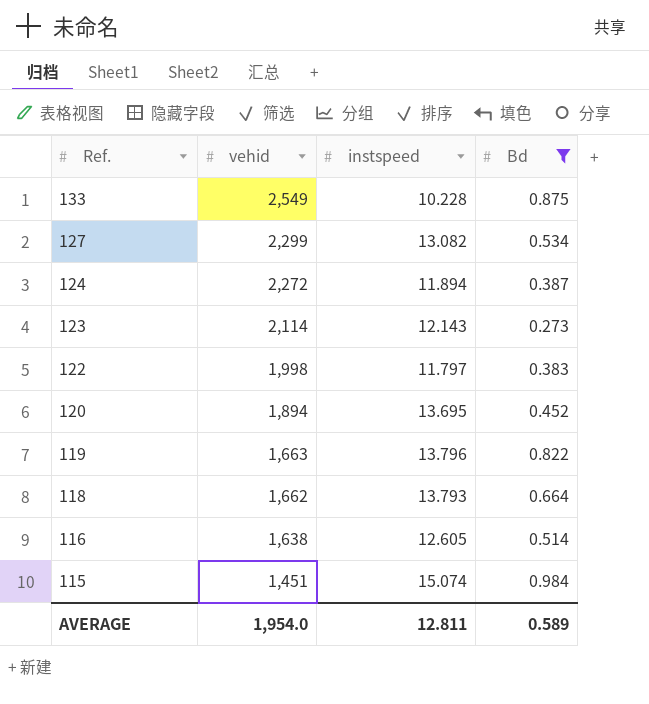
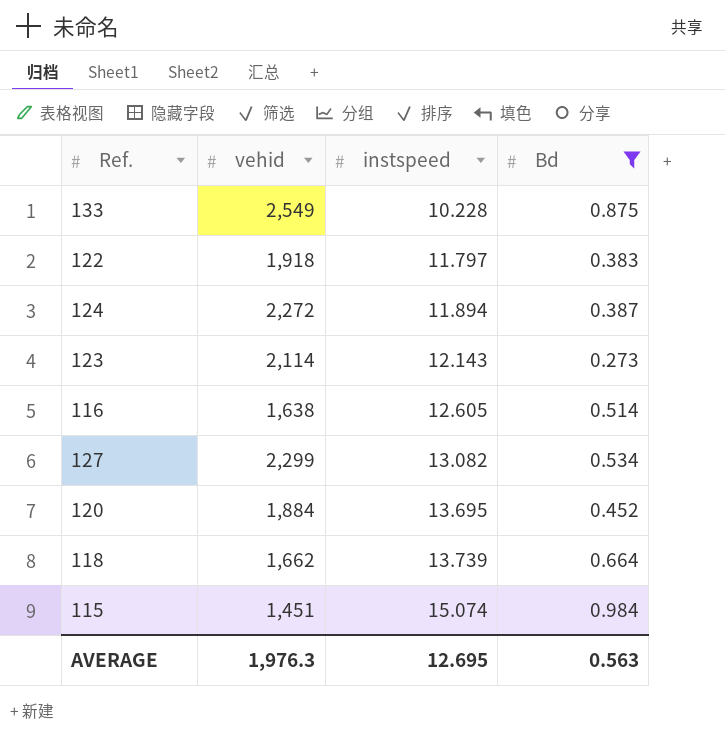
row order: Ref. descending -> instspeed ascending
row 119: 1,663 | 13.796 | 0.822 -> none
122 | vehid: 1,998 -> 1,918
120 | vehid: 1,894 -> 1,884
118 | instspeed: 13.793 -> 13.739
AVERAGE | vehid: 1,954.0 -> 1,976.3
AVERAGE | instspeed: 12.811 -> 12.695
AVERAGE | Bd: 0.589 -> 0.563

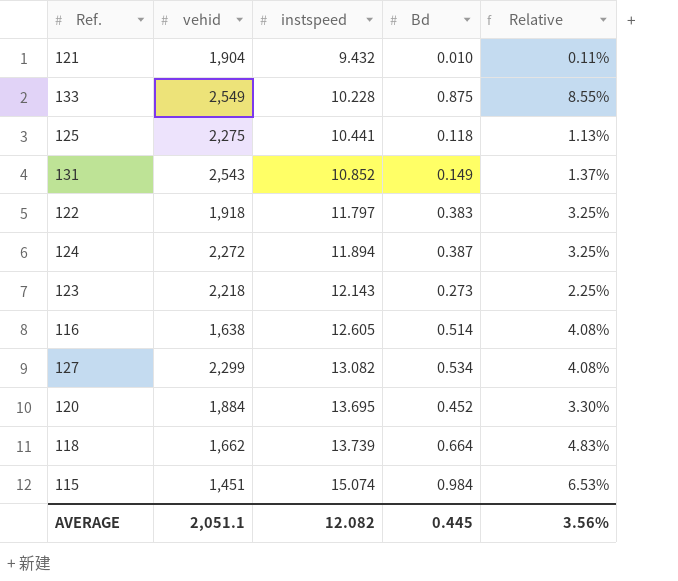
filter: Bd >= 0.273 -> none
column Relative | formula: none -> [Bd] / [instspeed]
123 | vehid: 2,114 -> 2,218
AVERAGE | vehid: 1,976.3 -> 2,051.1
AVERAGE | instspeed: 12.695 -> 12.082
AVERAGE | Bd: 0.563 -> 0.445

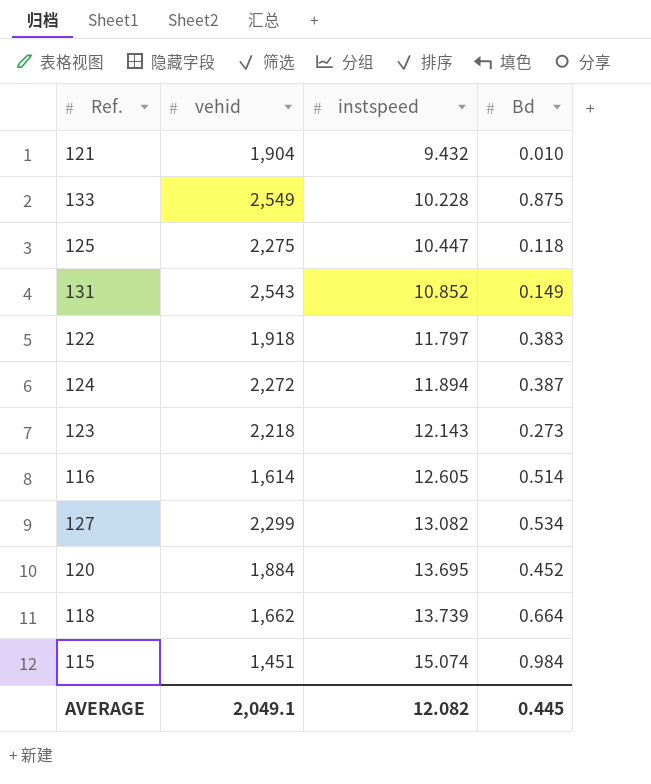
column Relative | formula: [Bd] / [instspeed] -> none
125 | instspeed: 10.441 -> 10.447
116 | vehid: 1,638 -> 1,614
AVERAGE | vehid: 2,051.1 -> 2,049.1

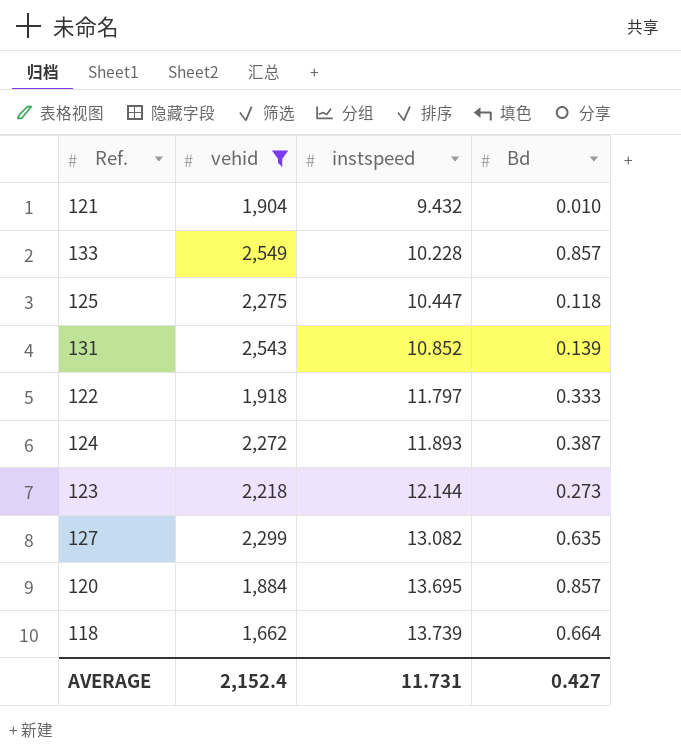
filter: none -> vehid >= 1,662
133 | Bd: 0.875 -> 0.857
131 | Bd: 0.149 -> 0.139
122 | Bd: 0.383 -> 0.333
124 | instspeed: 11.894 -> 11.893
123 | instspeed: 12.143 -> 12.144
127 | Bd: 0.534 -> 0.635
120 | Bd: 0.452 -> 0.857
AVERAGE | vehid: 2,049.1 -> 2,152.4
AVERAGE | instspeed: 12.082 -> 11.731
AVERAGE | Bd: 0.445 -> 0.427

